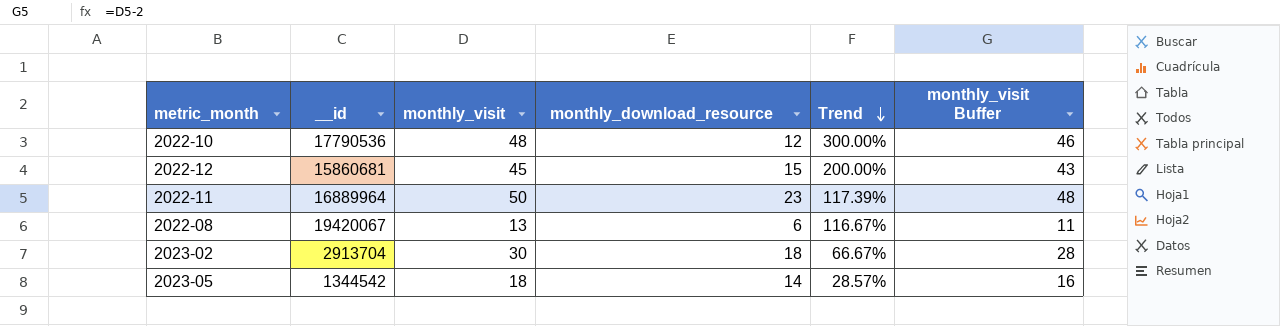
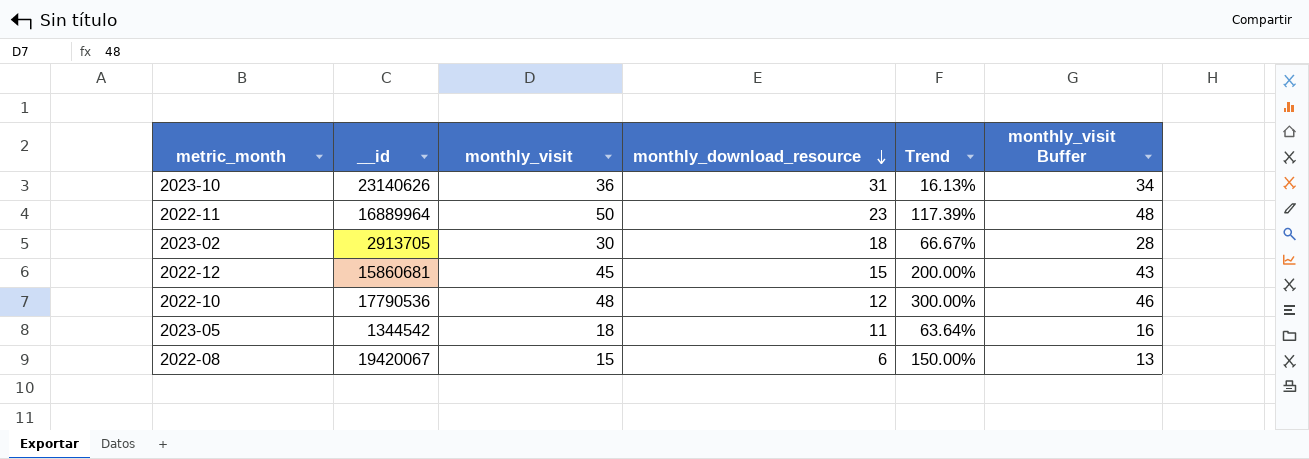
row order: Trend descending -> monthly_download_resource descending
row 2023-10: none -> 23140626 | 36 | 31 | 16.13% | 34
2023-02 | __id: 2913704 -> 2913705
2023-05 | monthly_download_resource: 14 -> 11
2023-05 | Trend: 28.57% -> 63.64%
2022-08 | monthly_visit: 13 -> 15
2022-08 | Trend: 116.67% -> 150.00%
2022-08 | monthly_visit Buffer: 11 -> 13

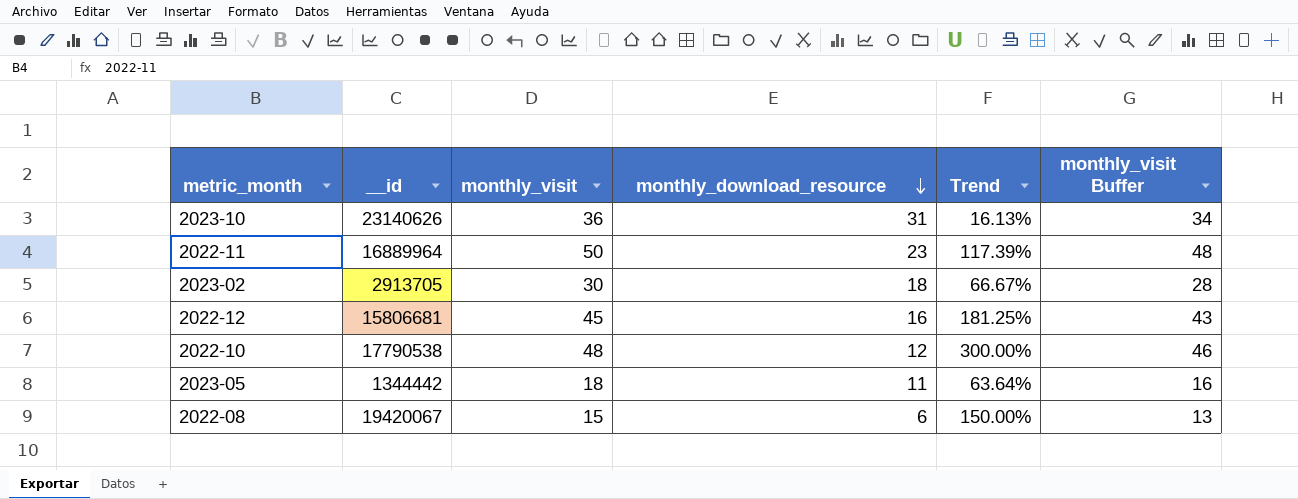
2022-12 | __id: 15860681 -> 15806681
2022-12 | monthly_download_resource: 15 -> 16
2022-12 | Trend: 200.00% -> 181.25%
2022-10 | __id: 17790536 -> 17790538
2023-05 | __id: 1344542 -> 1344442

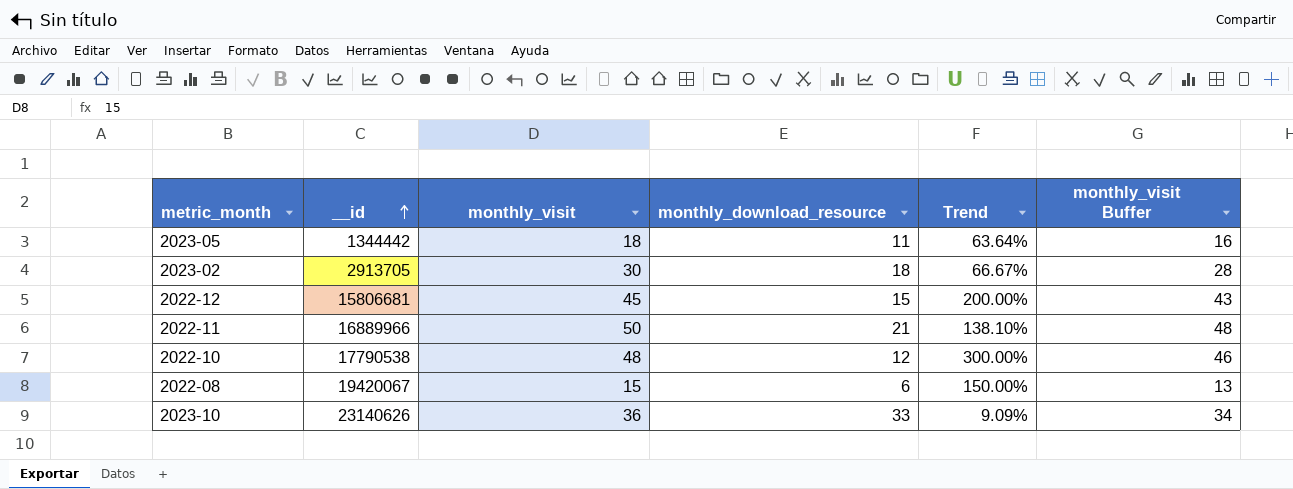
row order: monthly_download_resource descending -> __id ascending
2022-12 | monthly_download_resource: 16 -> 15
2022-12 | Trend: 181.25% -> 200.00%
2022-11 | __id: 16889964 -> 16889966
2022-11 | monthly_download_resource: 23 -> 21
2022-11 | Trend: 117.39% -> 138.10%
2023-10 | monthly_download_resource: 31 -> 33
2023-10 | Trend: 16.13% -> 9.09%

